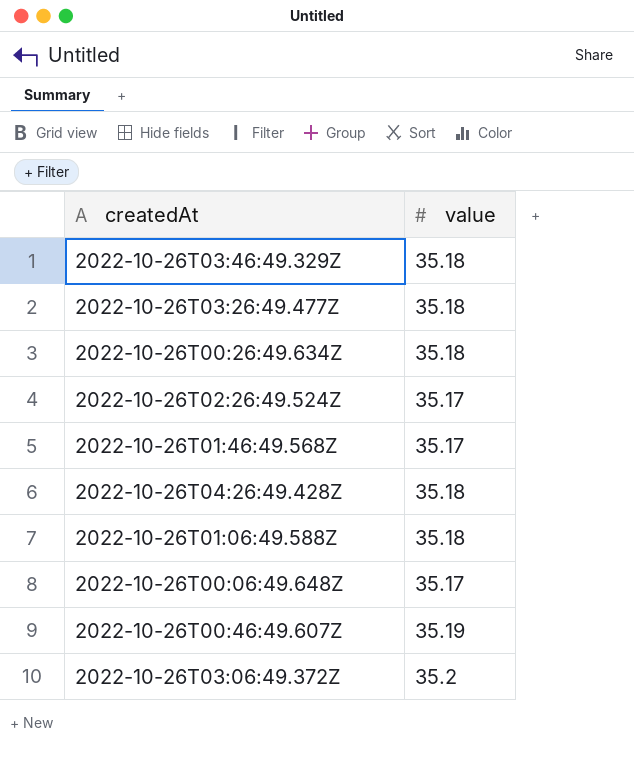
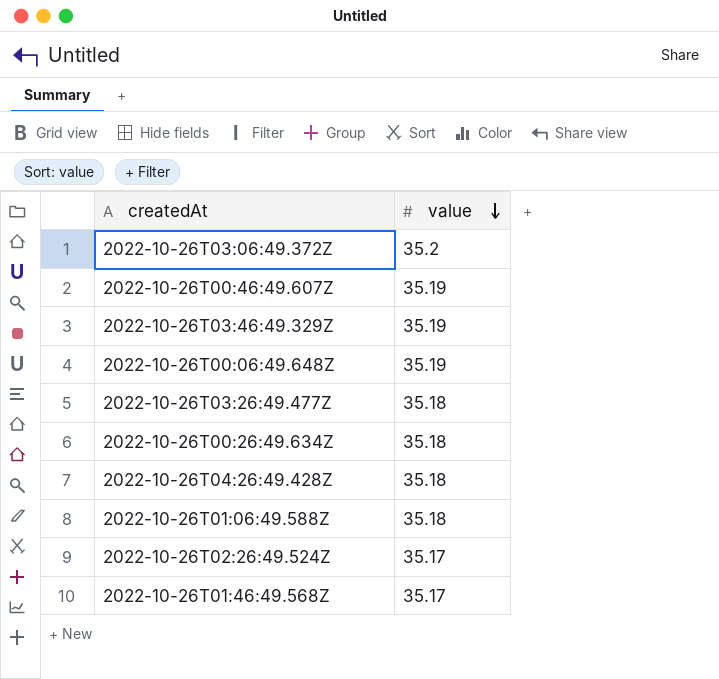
row order: none -> value descending
2022-10-26T03:46:49.329Z | value: 35.18 -> 35.19
2022-10-26T00:06:49.648Z | value: 35.17 -> 35.19

